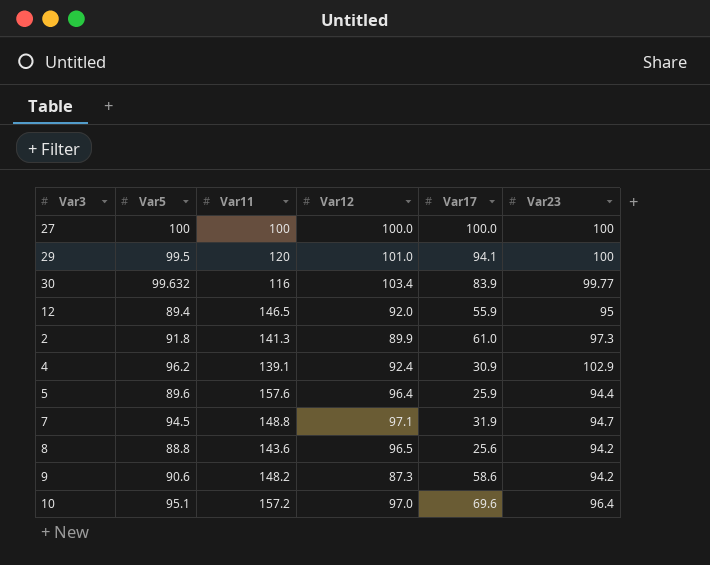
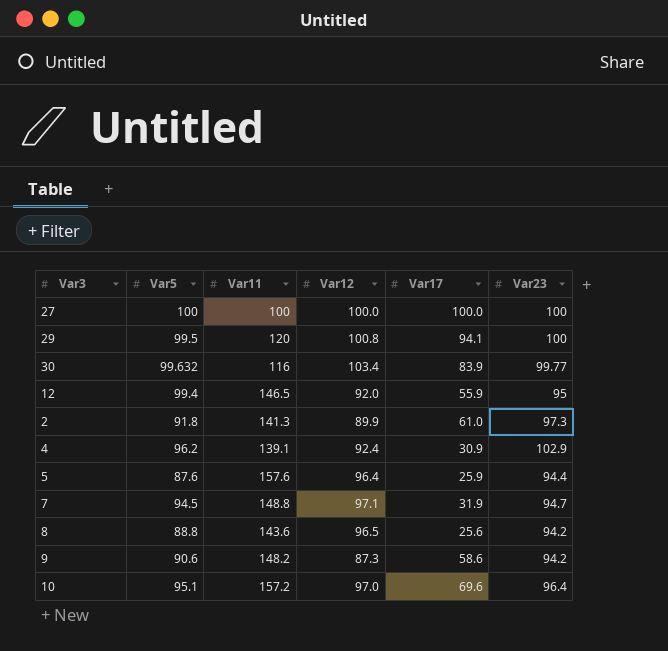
29 | Var12: 101.0 -> 100.8
12 | Var5: 89.4 -> 99.4
5 | Var5: 89.6 -> 87.6

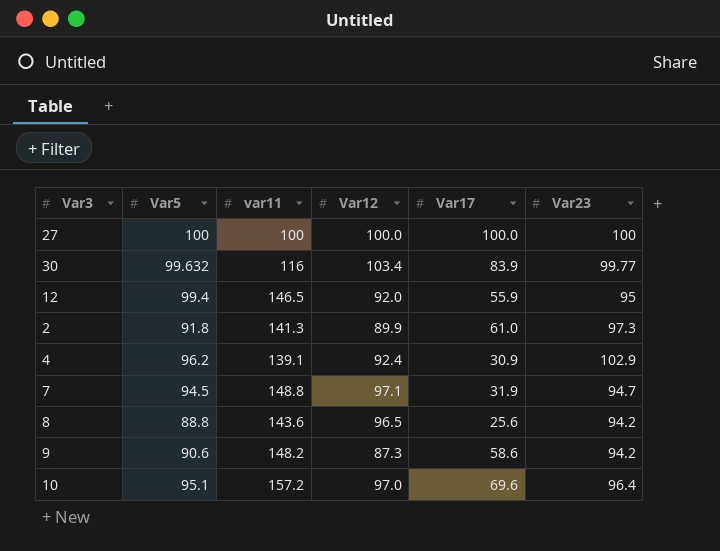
column name: Var11 -> var11
row 29: 99.5 | 120 | 100.8 | 94.1 | 100 -> none
row 5: 87.6 | 157.6 | 96.4 | 25.9 | 94.4 -> none

